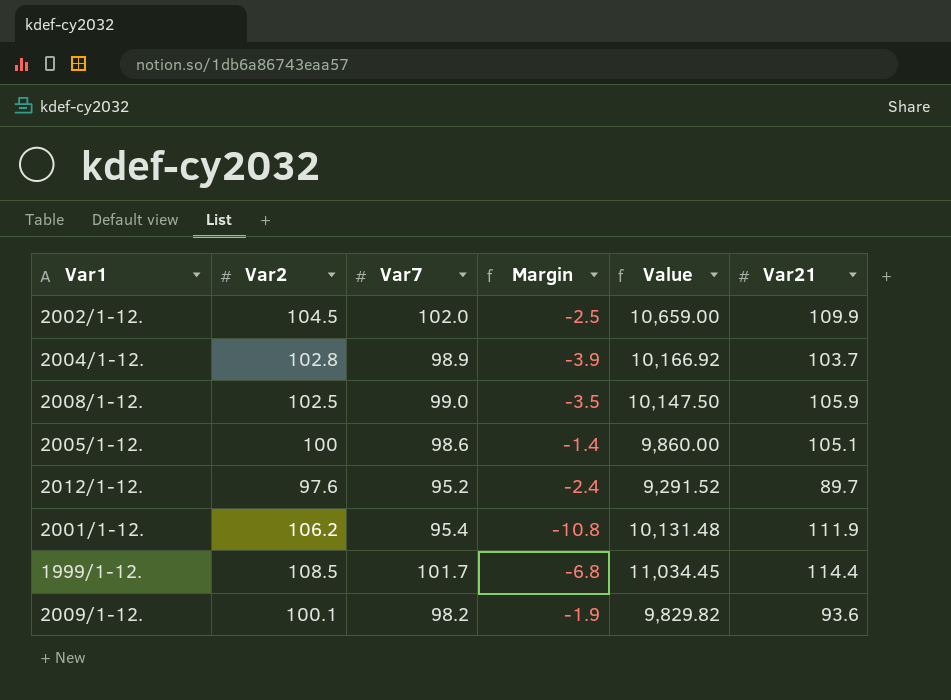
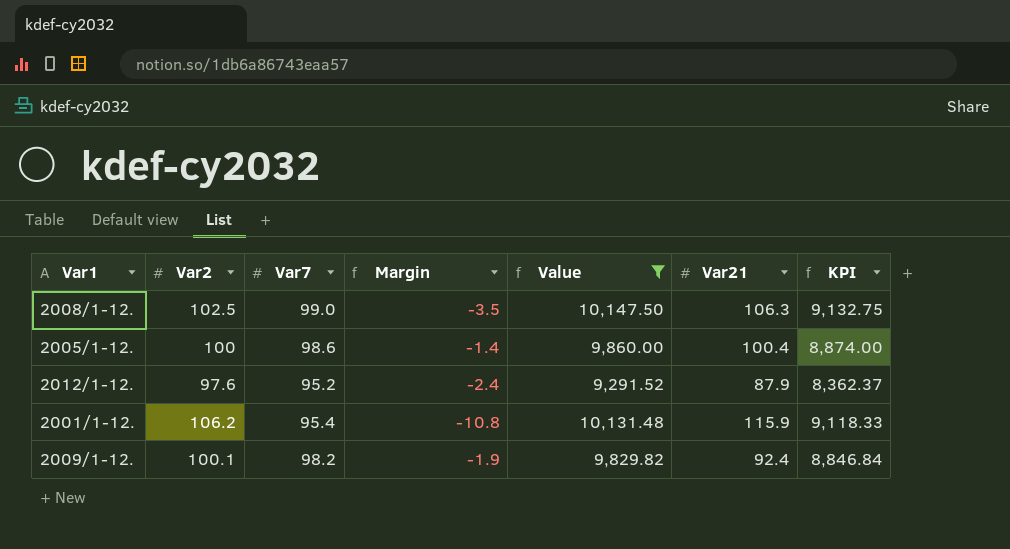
filter: none -> Value <= 10,147.50
column KPI | formula: none -> [Value] * 0.9
2008/1-12. | Var21: 105.9 -> 106.3
2005/1-12. | Var21: 105.1 -> 100.4
2012/1-12. | Var21: 89.7 -> 87.9
2001/1-12. | Var21: 111.9 -> 115.9
2009/1-12. | Var21: 93.6 -> 92.4

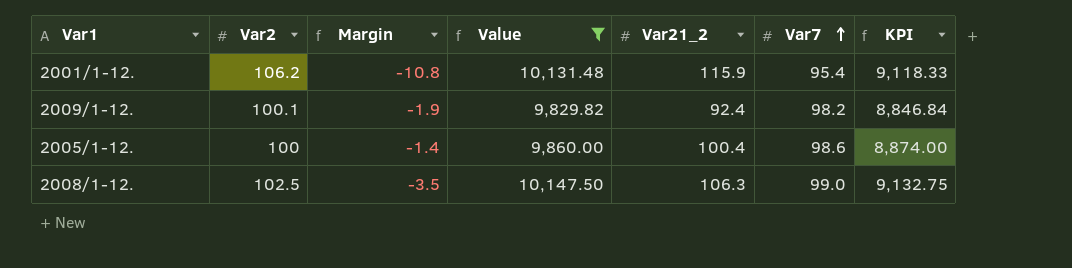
row order: none -> Var7 ascending
column name: Var21 -> Var21_2
column Var7 | position: 3 -> 6
row 2012/1-12.: 97.6 | 95.2 | -2.4 | 9,291.52 | 87.9 | 8,362.37 -> none

